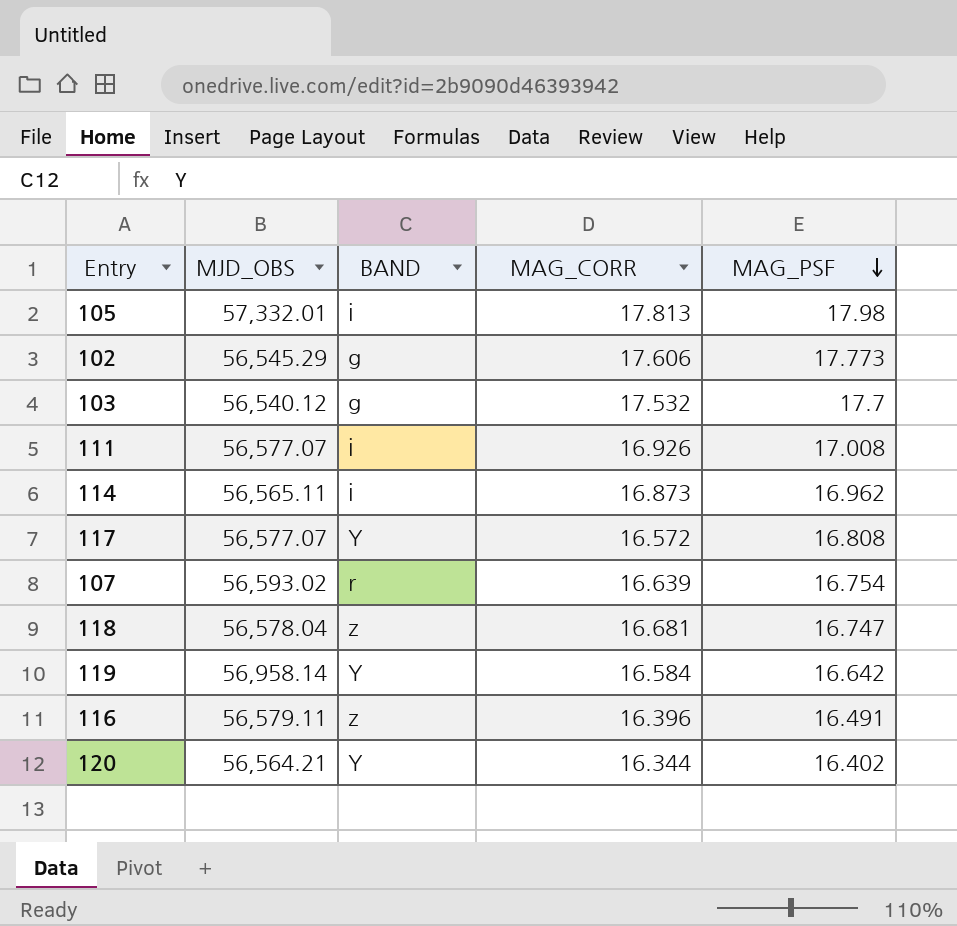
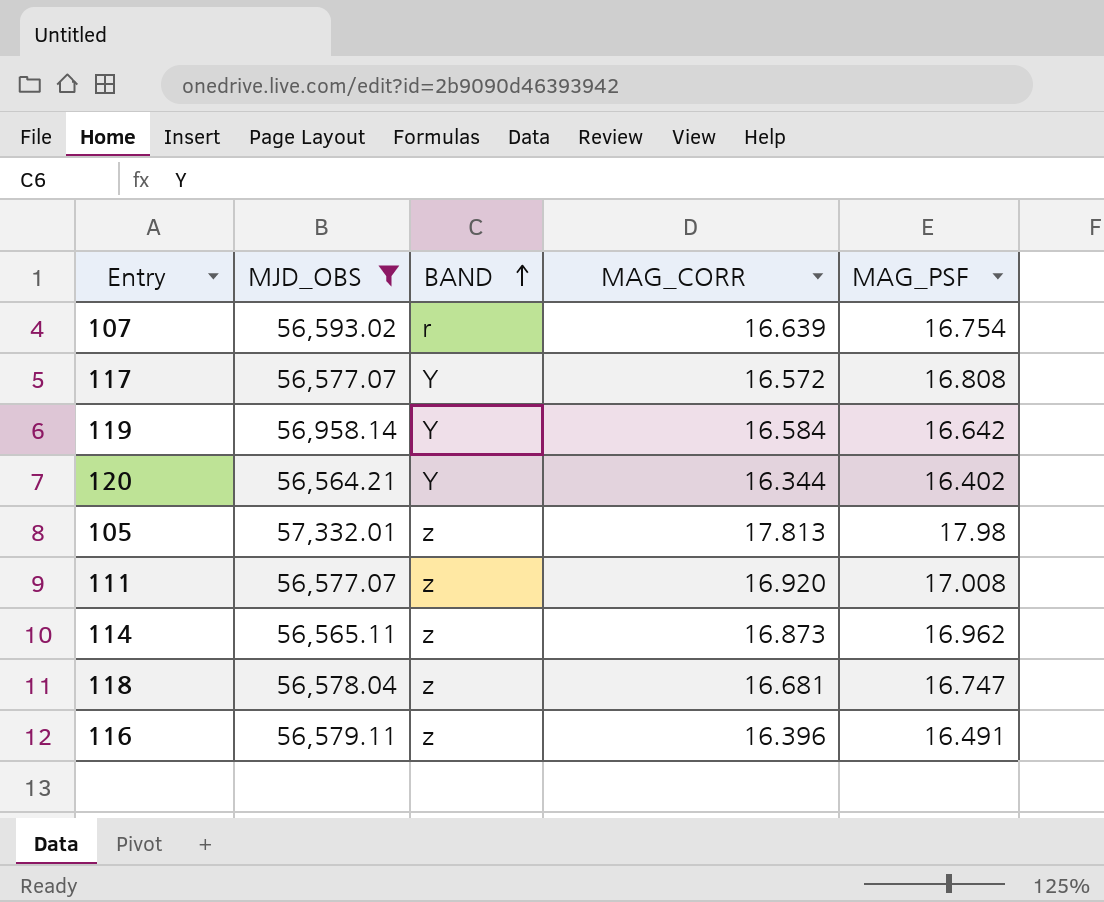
filter: none -> MJD_OBS >= 56,564.21
row order: MAG_PSF descending -> BAND ascending
105 | BAND: i -> z
111 | BAND: i -> z
111 | MAG_CORR: 16.926 -> 16.920
114 | BAND: i -> z

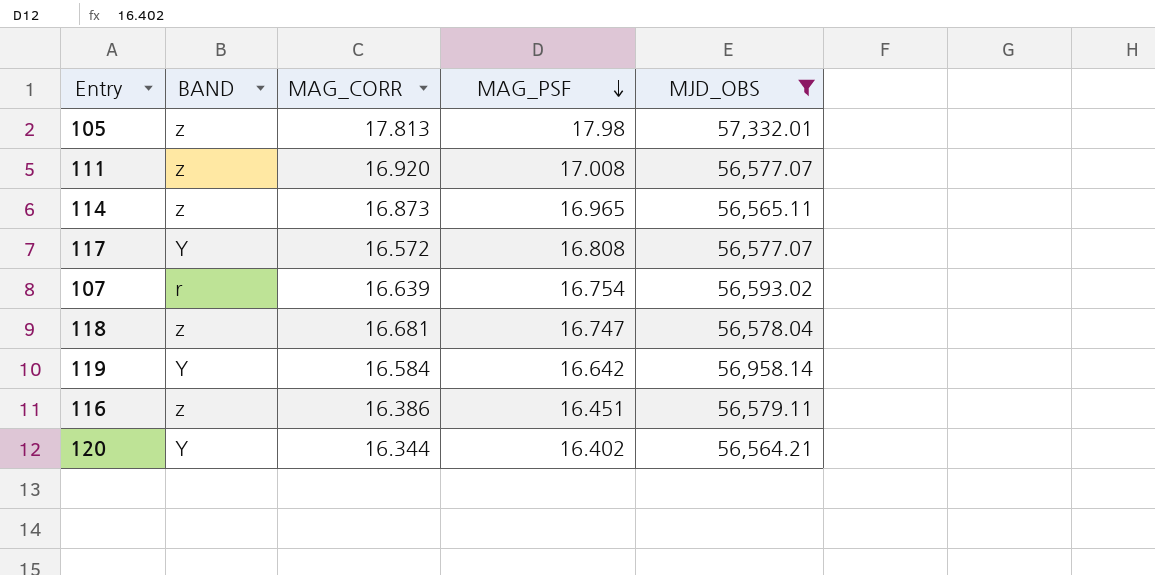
row order: BAND ascending -> MAG_PSF descending
column MJD_OBS | position: 2 -> 5
114 | MAG_PSF: 16.962 -> 16.965
116 | MAG_CORR: 16.396 -> 16.386
116 | MAG_PSF: 16.491 -> 16.451

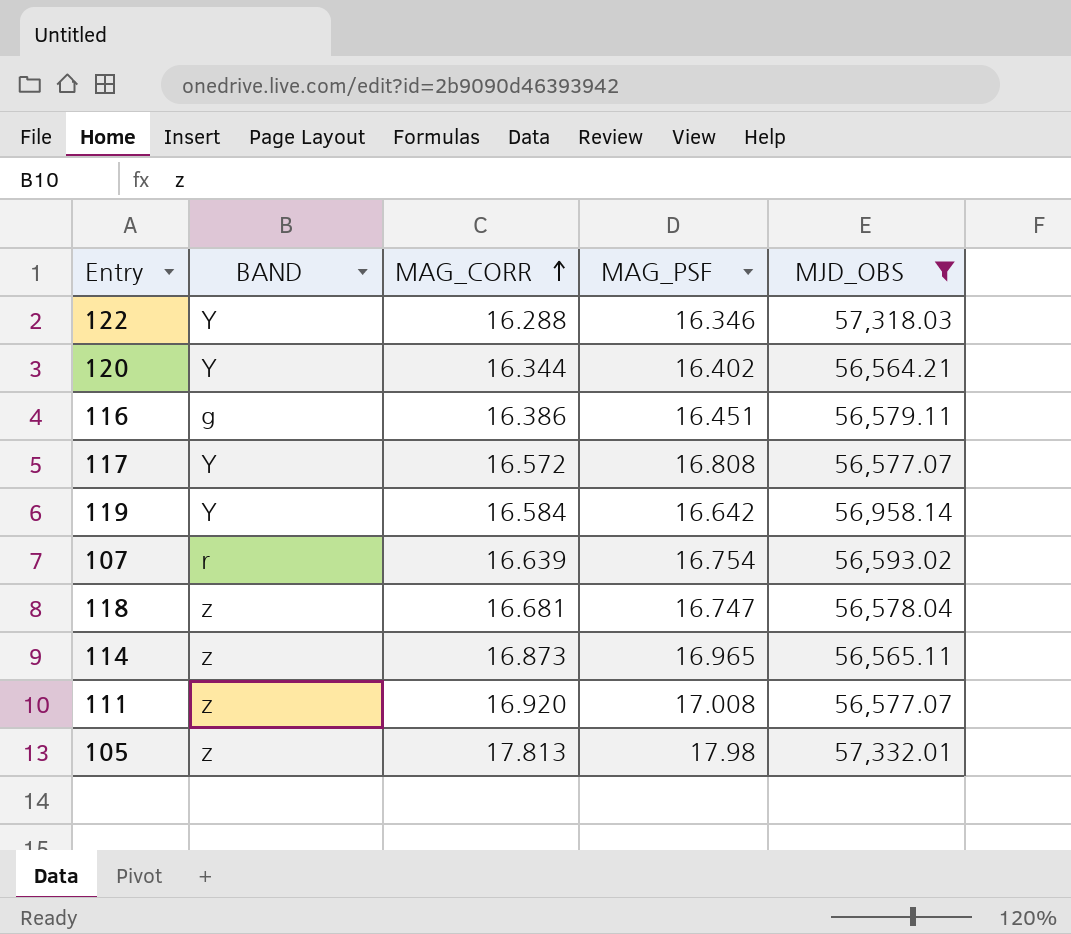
row order: MAG_PSF descending -> MAG_CORR ascending
row 122: none -> Y | 16.288 | 16.346 | 57,318.03
116 | BAND: z -> g

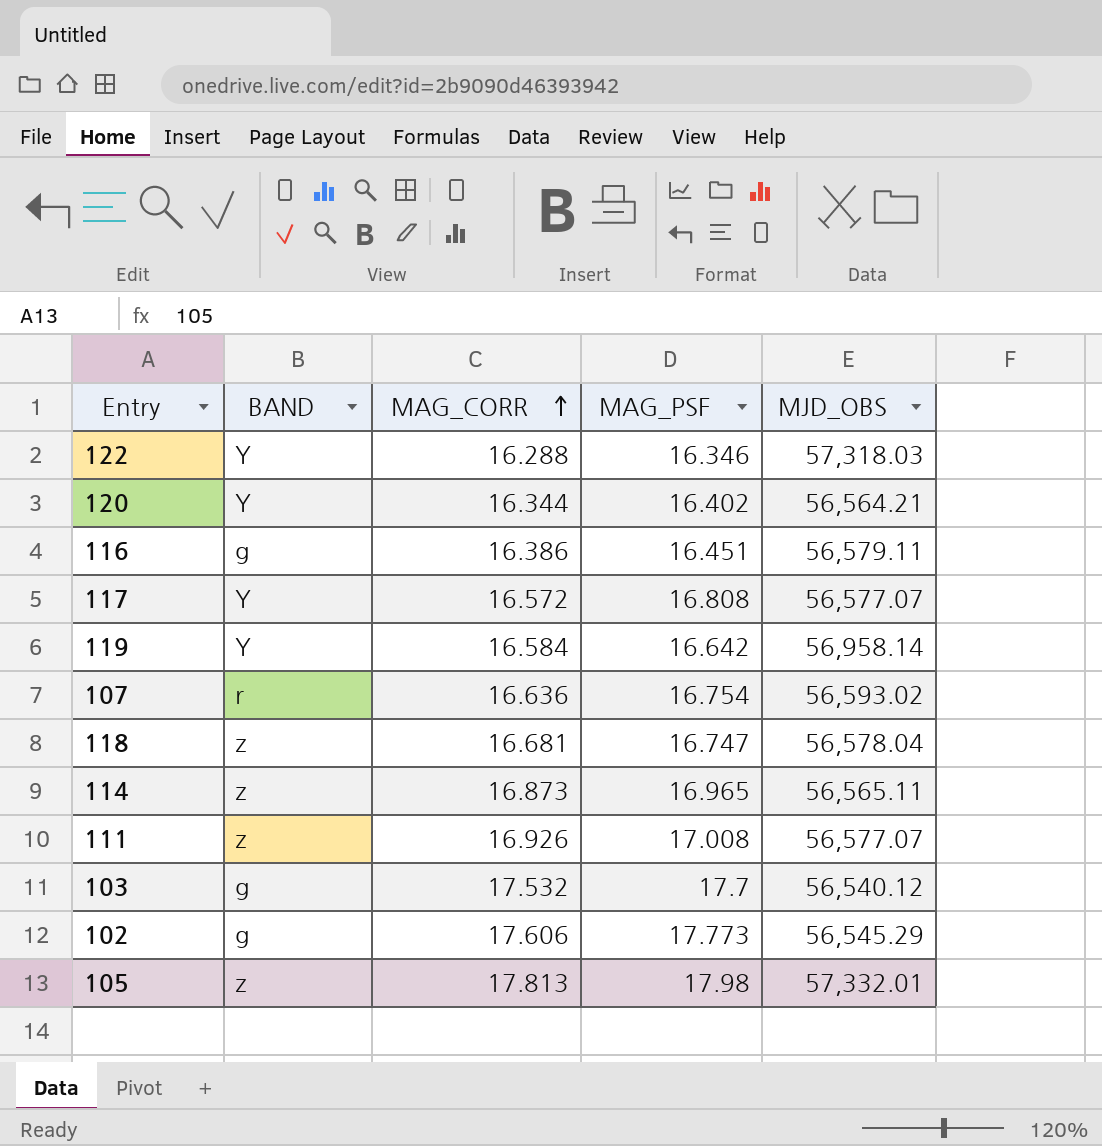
filter: MJD_OBS >= 56,564.21 -> none
107 | MAG_CORR: 16.639 -> 16.636
111 | MAG_CORR: 16.920 -> 16.926

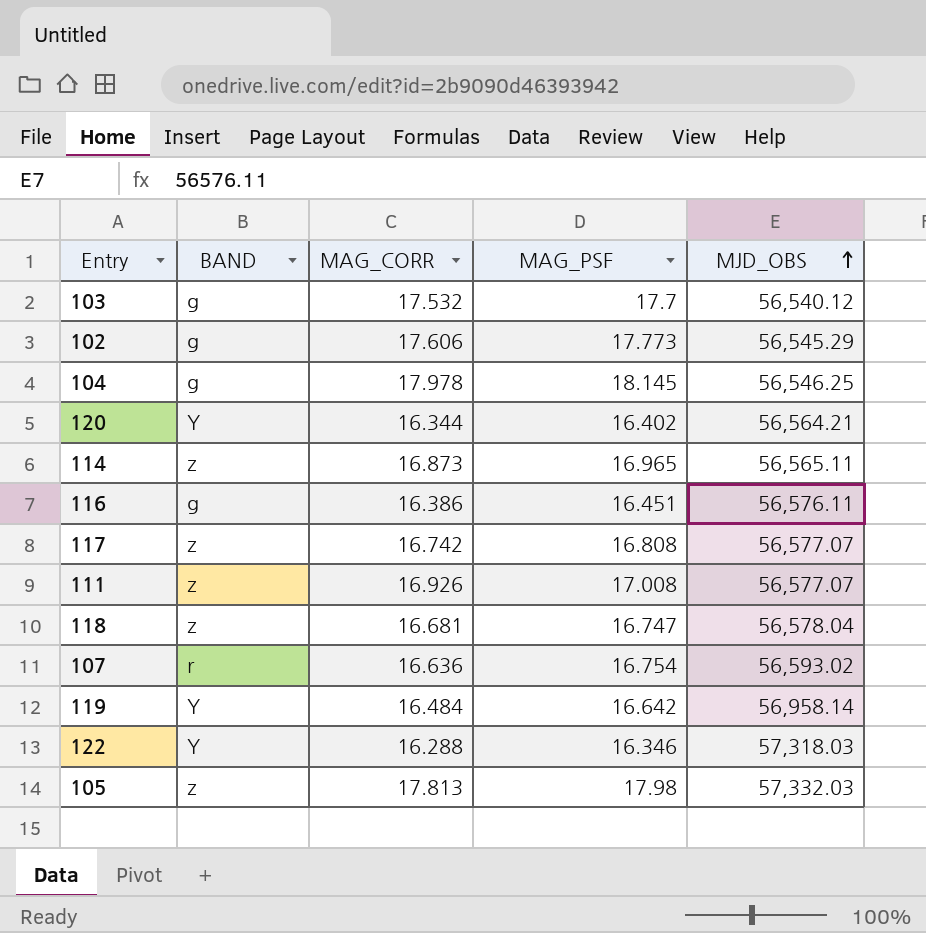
row order: MAG_CORR ascending -> MJD_OBS ascending
row 104: none -> g | 17.978 | 18.145 | 56,546.25
116 | MJD_OBS: 56,579.11 -> 56,576.11
117 | BAND: Y -> z
117 | MAG_CORR: 16.572 -> 16.742
119 | MAG_CORR: 16.584 -> 16.484
105 | MJD_OBS: 57,332.01 -> 57,332.03

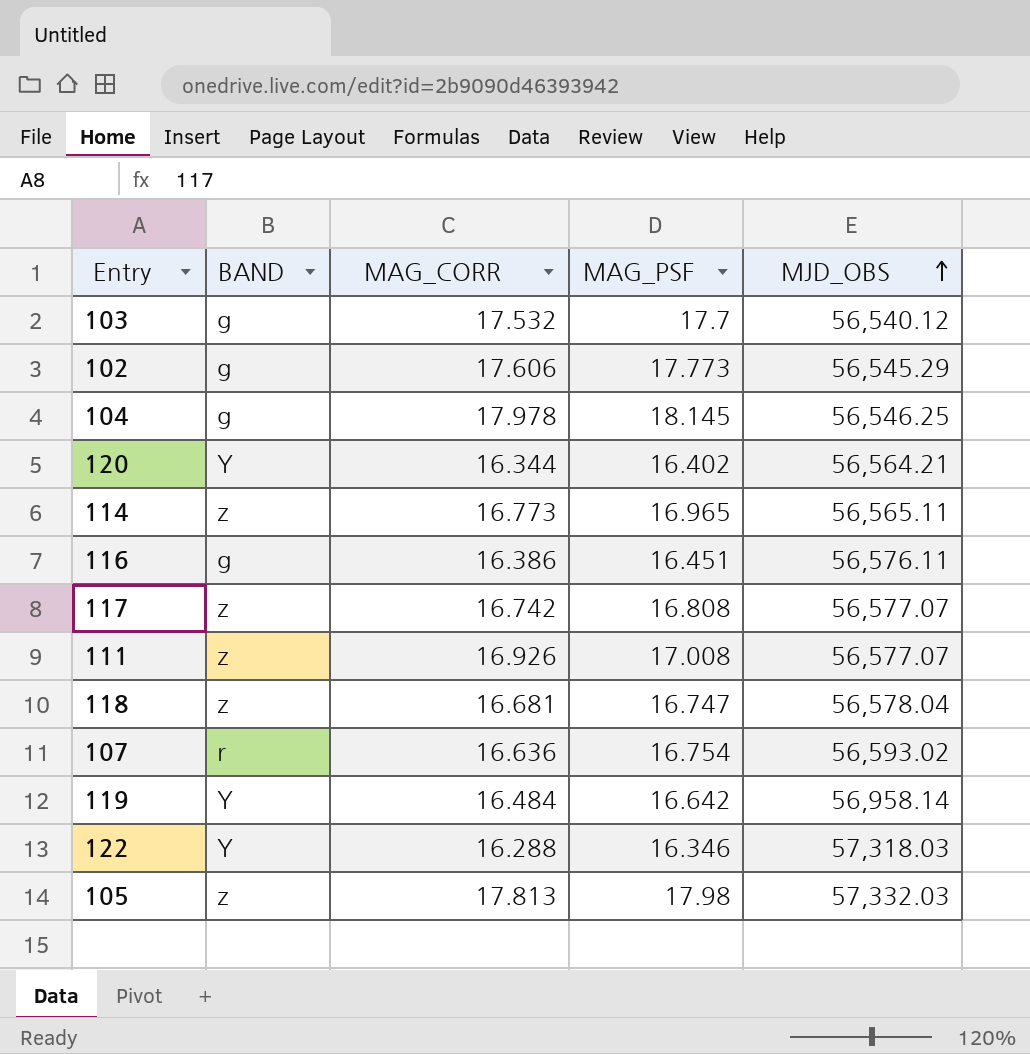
114 | MAG_CORR: 16.873 -> 16.773

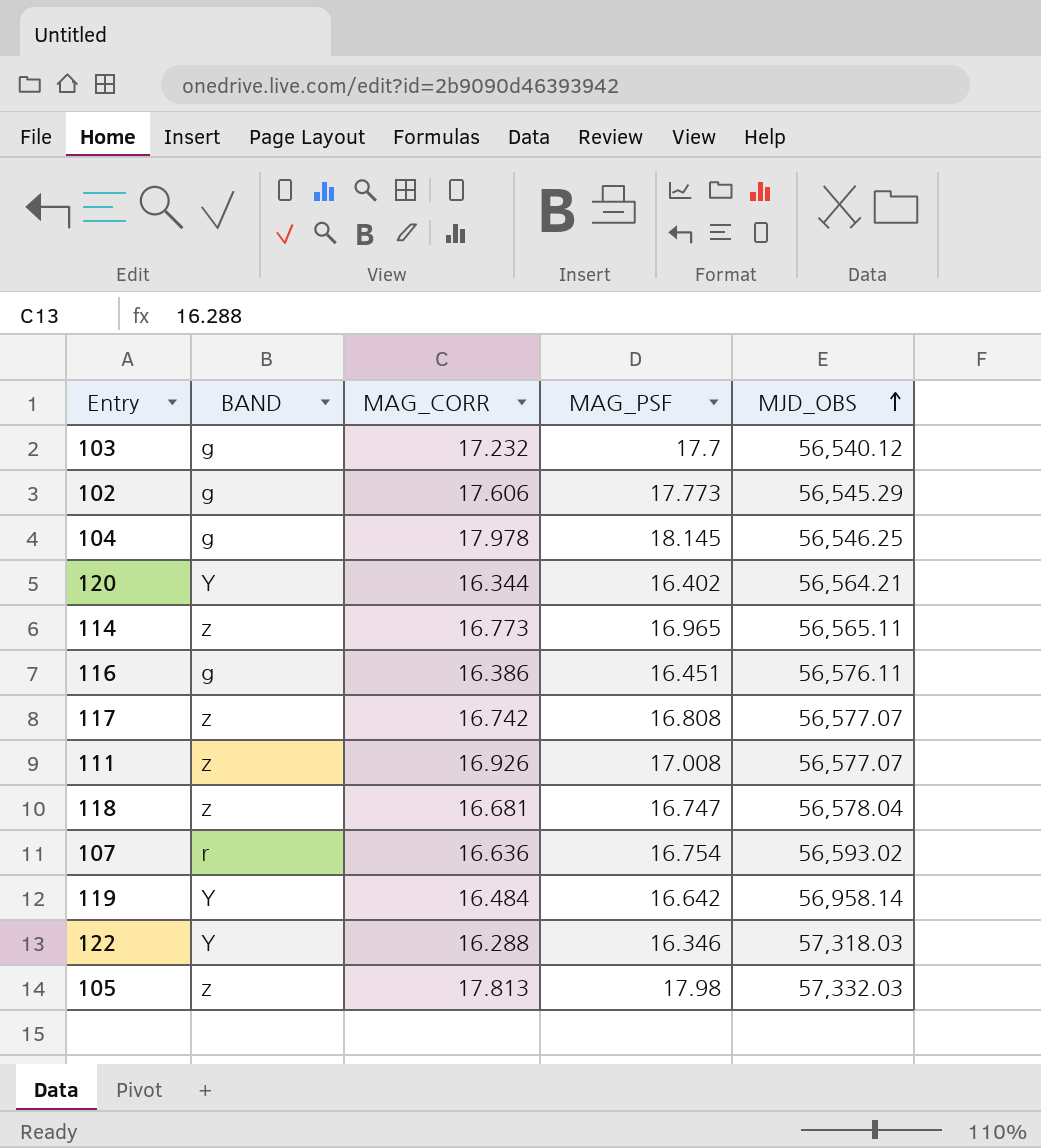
103 | MAG_CORR: 17.532 -> 17.232

